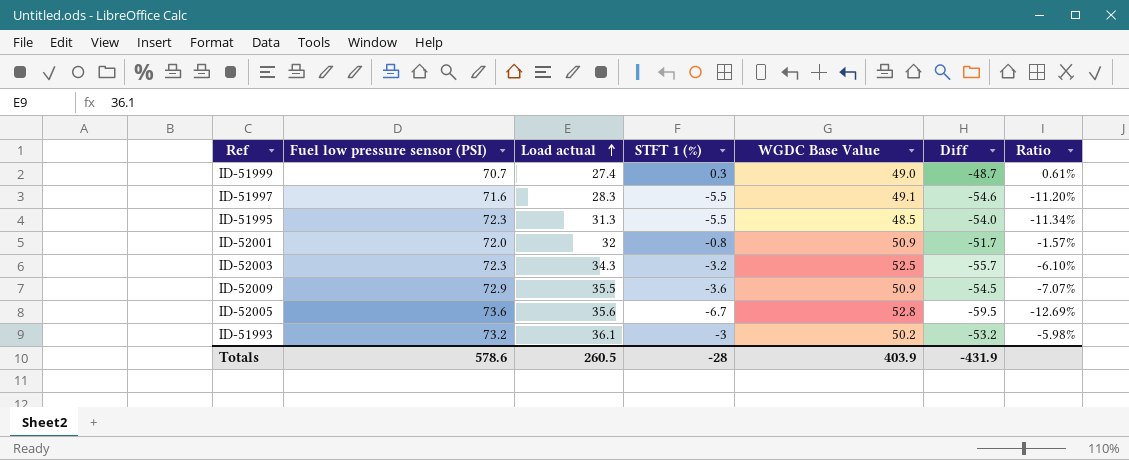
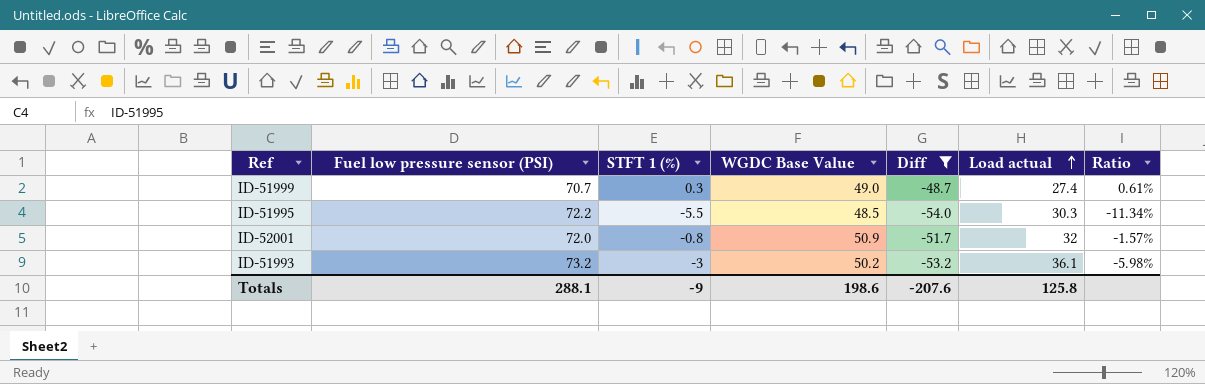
filter: none -> Diff >= -54.0
column Load actual | position: 3 -> 6
ID-51995 | Fuel low pressure sensor (PSI): 72.3 -> 72.2
ID-51995 | Load actual: 31.3 -> 30.3
Totals | Fuel low pressure sensor (PSI): 578.6 -> 288.1
Totals | STFT 1 (%): -28 -> -9
Totals | WGDC Base Value: 403.9 -> 198.6
Totals | Diff: -431.9 -> -207.6
Totals | Load actual: 260.5 -> 125.8

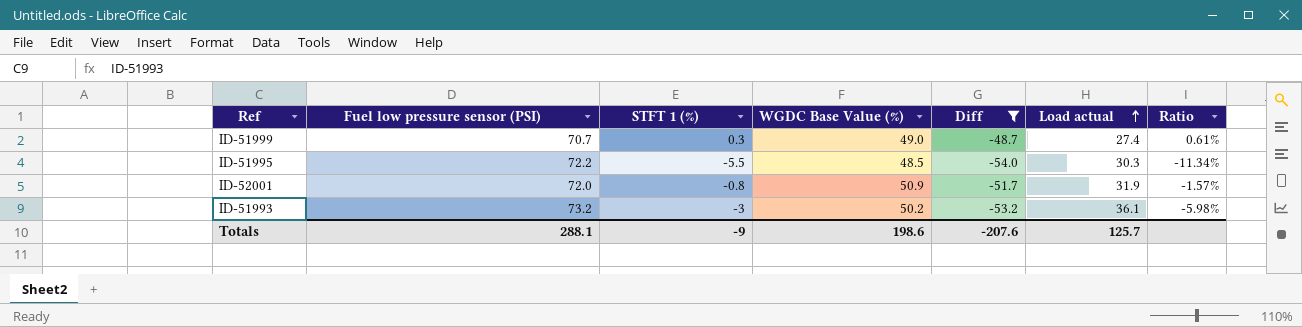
column name: WGDC Base Value -> WGDC Base Value (%)
ID-52001 | Load actual: 32 -> 31.9
Totals | Load actual: 125.8 -> 125.7

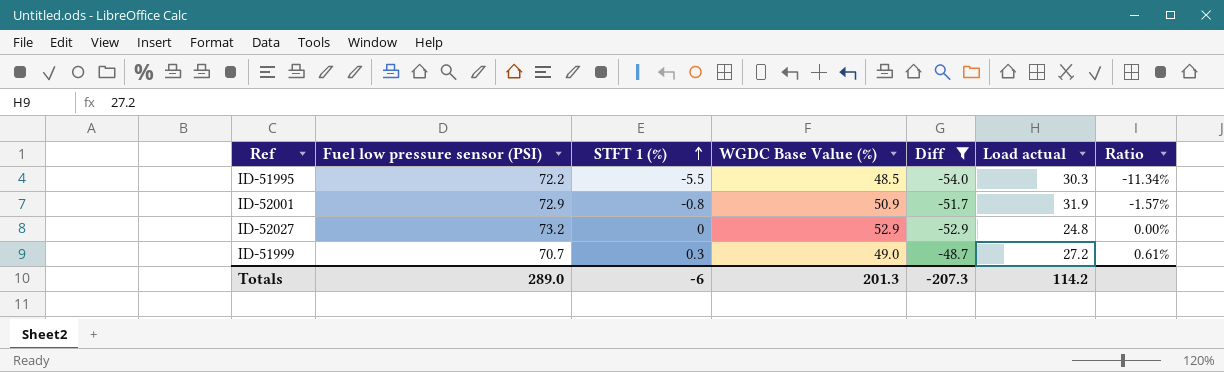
row order: Load actual ascending -> STFT 1 (%) ascending
row ID-51993: 73.2 | -3 | 50.2 | -53.2 | 36.1 | -5.98% -> none
ID-52001 | Fuel low pressure sensor (PSI): 72.0 -> 72.9
row ID-52027: none -> 73.2 | 0 | 52.9 | -52.9 | 24.8 | 0.00%
ID-51999 | Load actual: 27.4 -> 27.2
Totals | Fuel low pressure sensor (PSI): 288.1 -> 289.0
Totals | STFT 1 (%): -9 -> -6
Totals | WGDC Base Value (%): 198.6 -> 201.3
Totals | Diff: -207.6 -> -207.3
Totals | Load actual: 125.7 -> 114.2

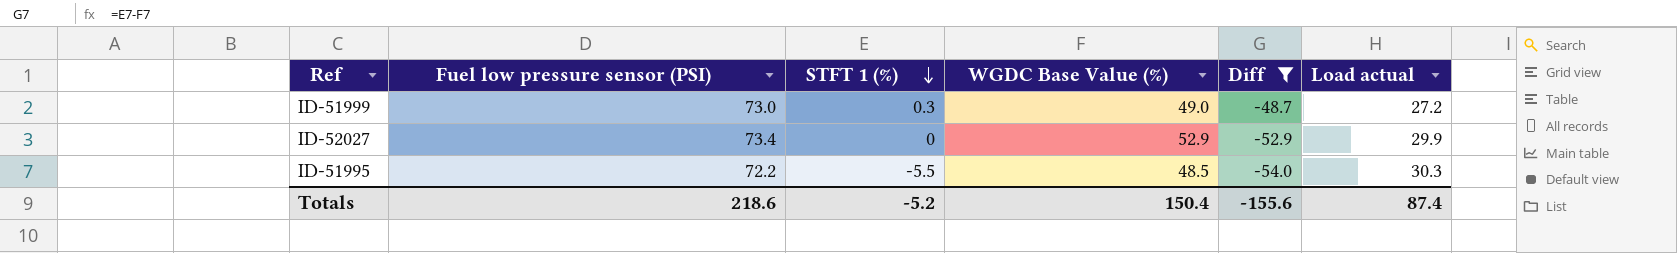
row order: STFT 1 (%) ascending -> STFT 1 (%) descending
column Ratio | formula: [STFT 1 (%)] / [WGDC Base Value (%)] -> none
row ID-52001: 72.9 | -0.8 | 50.9 | -51.7 | 31.9 | -1.57% -> none
ID-51999 | Fuel low pressure sensor (PSI): 70.7 -> 73.0
ID-52027 | Fuel low pressure sensor (PSI): 73.2 -> 73.4
ID-52027 | Load actual: 24.8 -> 29.9
Totals | Fuel low pressure sensor (PSI): 289.0 -> 218.6
Totals | STFT 1 (%): -6 -> -5.2
Totals | WGDC Base Value (%): 201.3 -> 150.4
Totals | Diff: -207.3 -> -155.6
Totals | Load actual: 114.2 -> 87.4

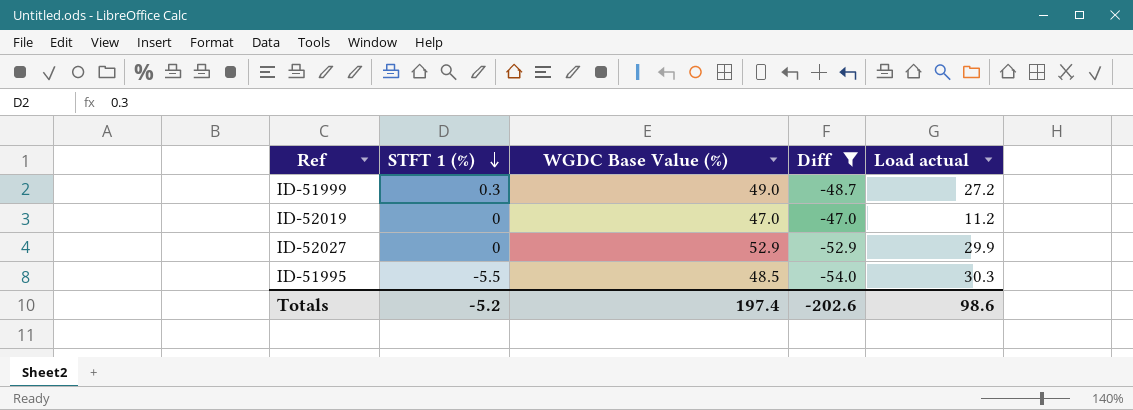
column Fuel low pressure sensor (PSI) | position: 2 -> none
row ID-52019: none -> 0 | 47.0 | -47.0 | 11.2
Totals | WGDC Base Value (%): 150.4 -> 197.4
Totals | Diff: -155.6 -> -202.6
Totals | Load actual: 87.4 -> 98.6

